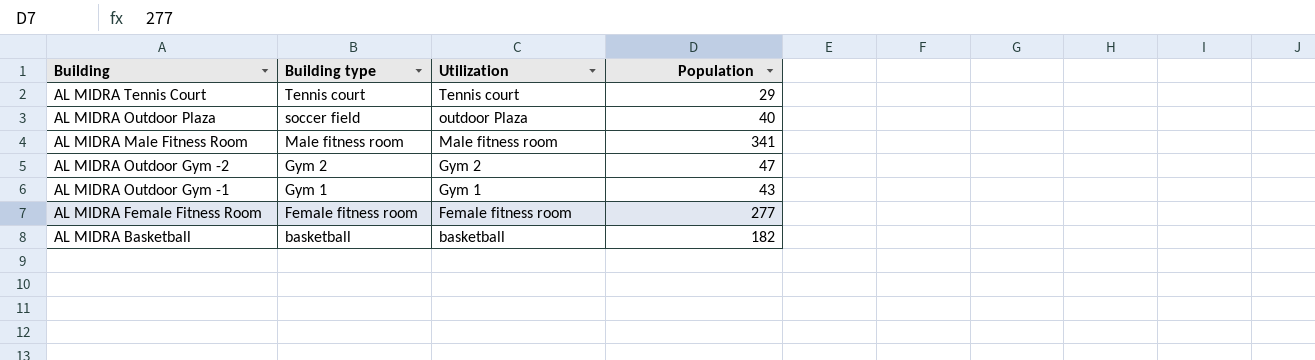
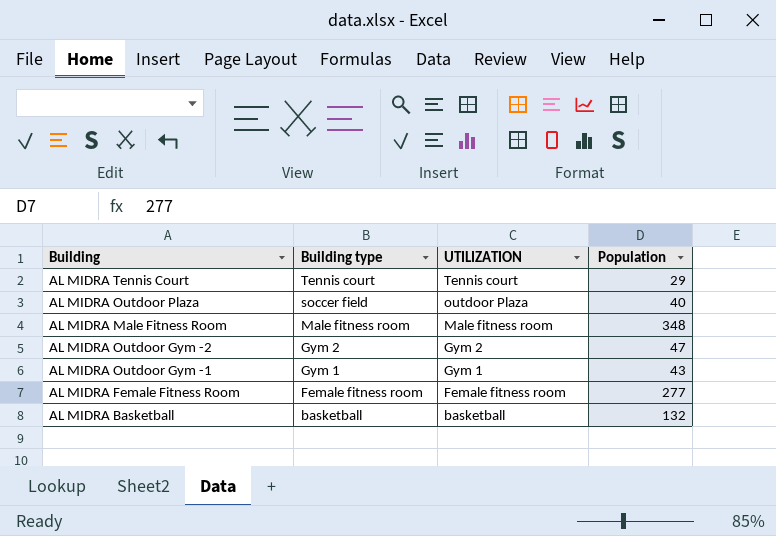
column name: Utilization -> UTILIZATION
AL MIDRA Male Fitness Room | Population: 341 -> 348
AL MIDRA Basketball | Population: 182 -> 132

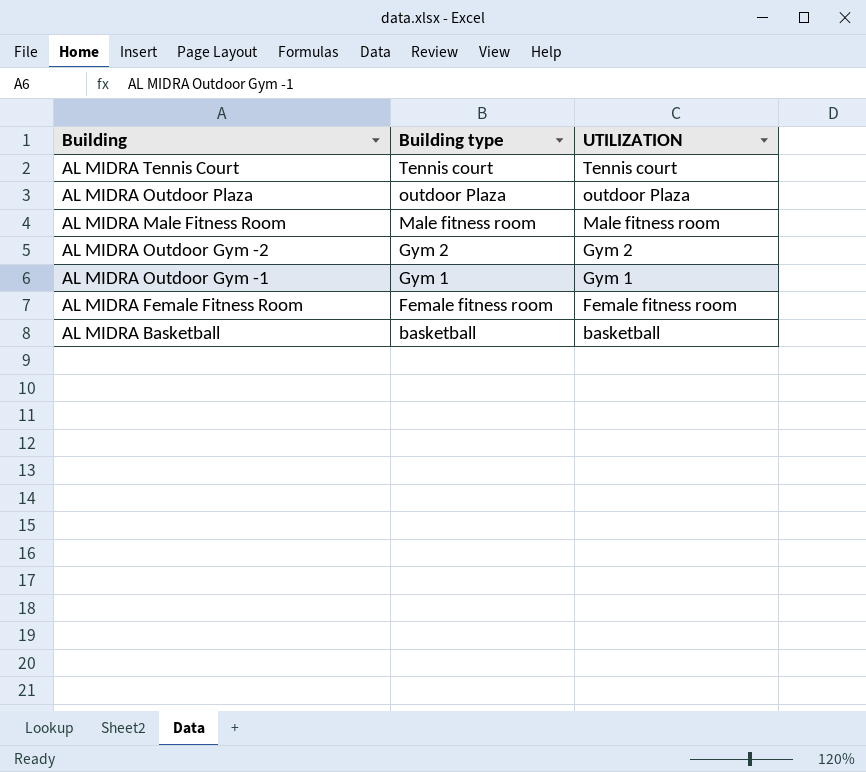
column Population | position: 4 -> none
AL MIDRA Outdoor Plaza | Building type: soccer field -> outdoor Plaza

